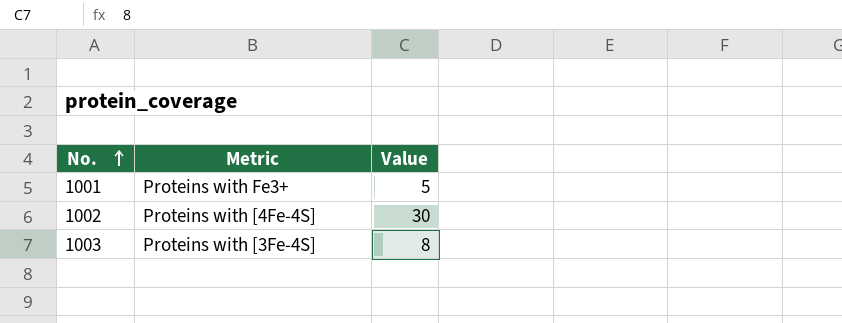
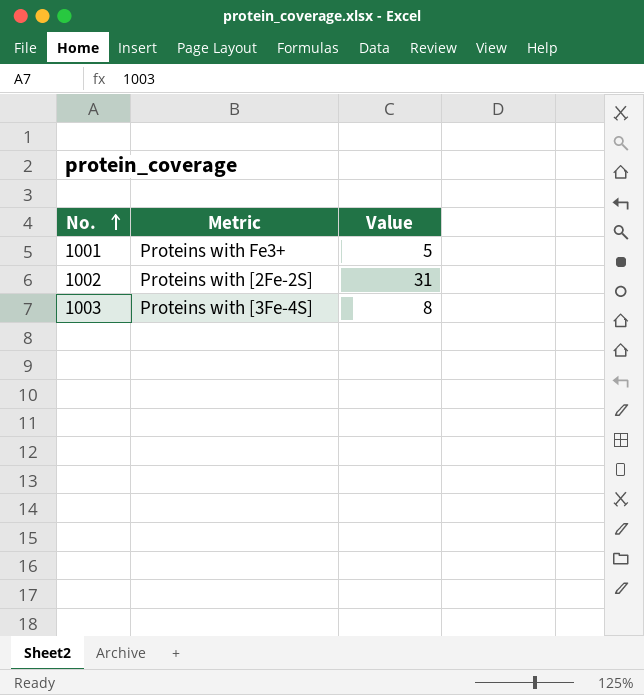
1002 | Metric: Proteins with [4Fe-4S] -> Proteins with [2Fe-2S]
1002 | Value: 30 -> 31

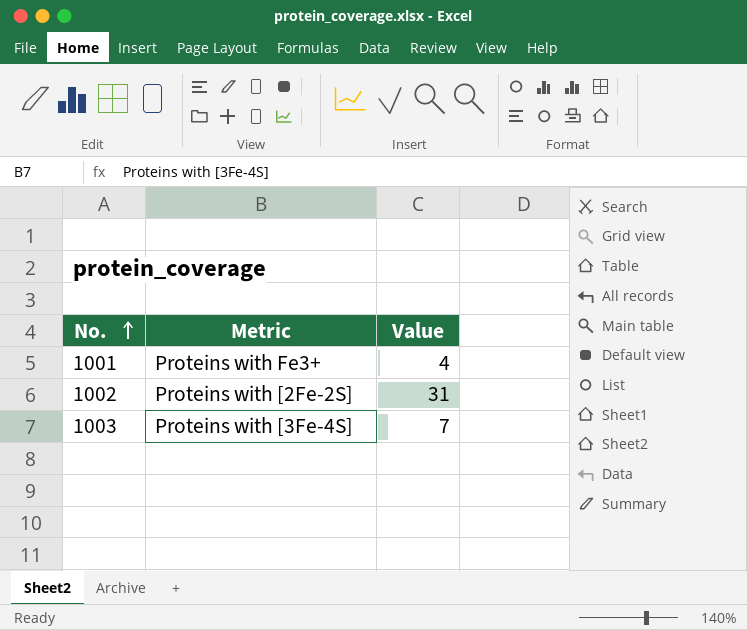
1001 | Value: 5 -> 4
1003 | Value: 8 -> 7

